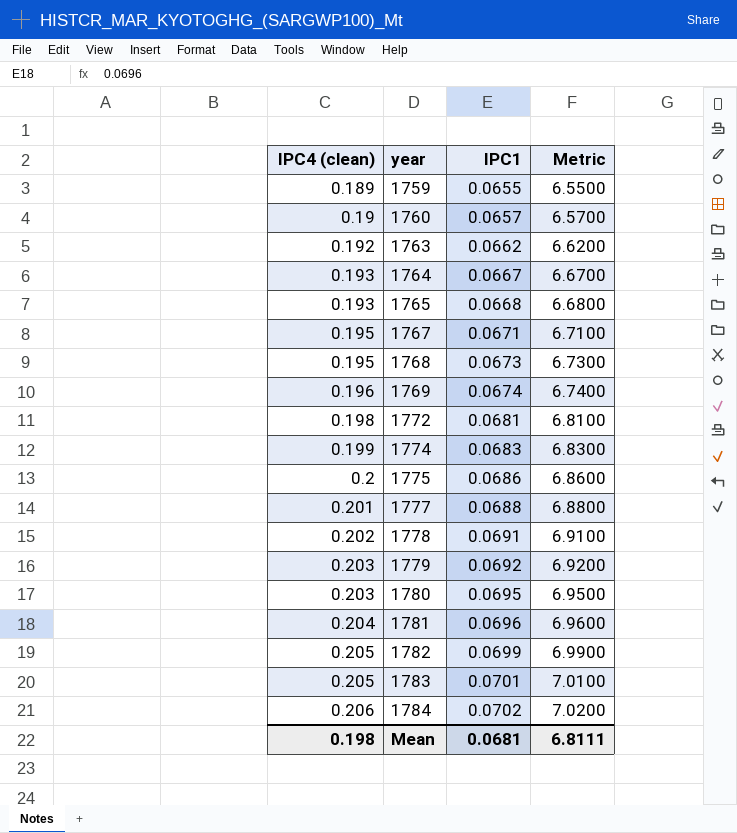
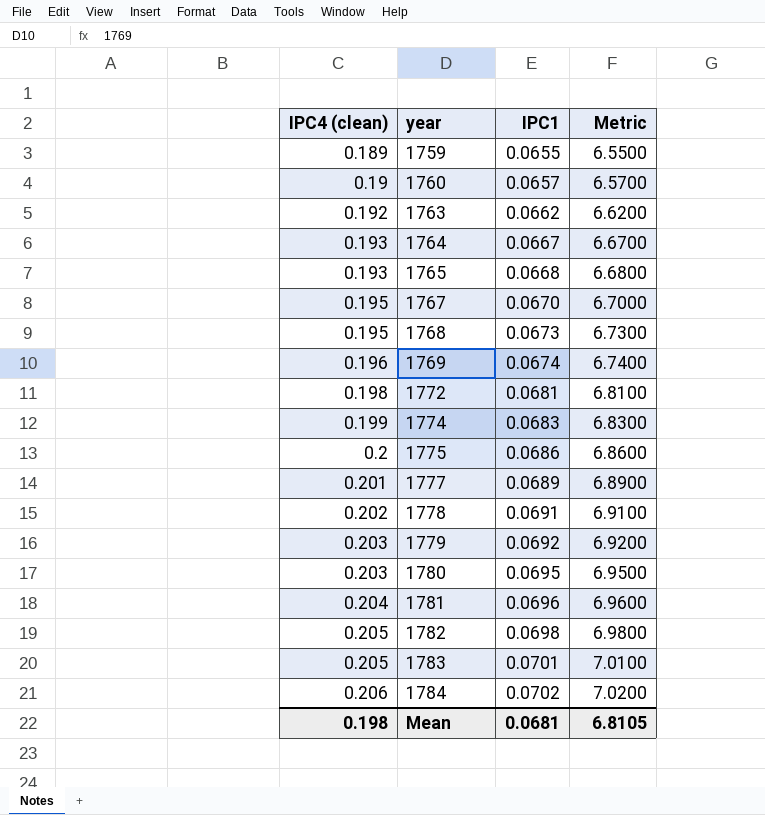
1767 | IPC1: 0.0671 -> 0.0670
1767 | Metric: 6.7100 -> 6.7000
1777 | IPC1: 0.0688 -> 0.0689
1777 | Metric: 6.8800 -> 6.8900
1782 | IPC1: 0.0699 -> 0.0698
1782 | Metric: 6.9900 -> 6.9800
Mean | Metric: 6.8111 -> 6.8105

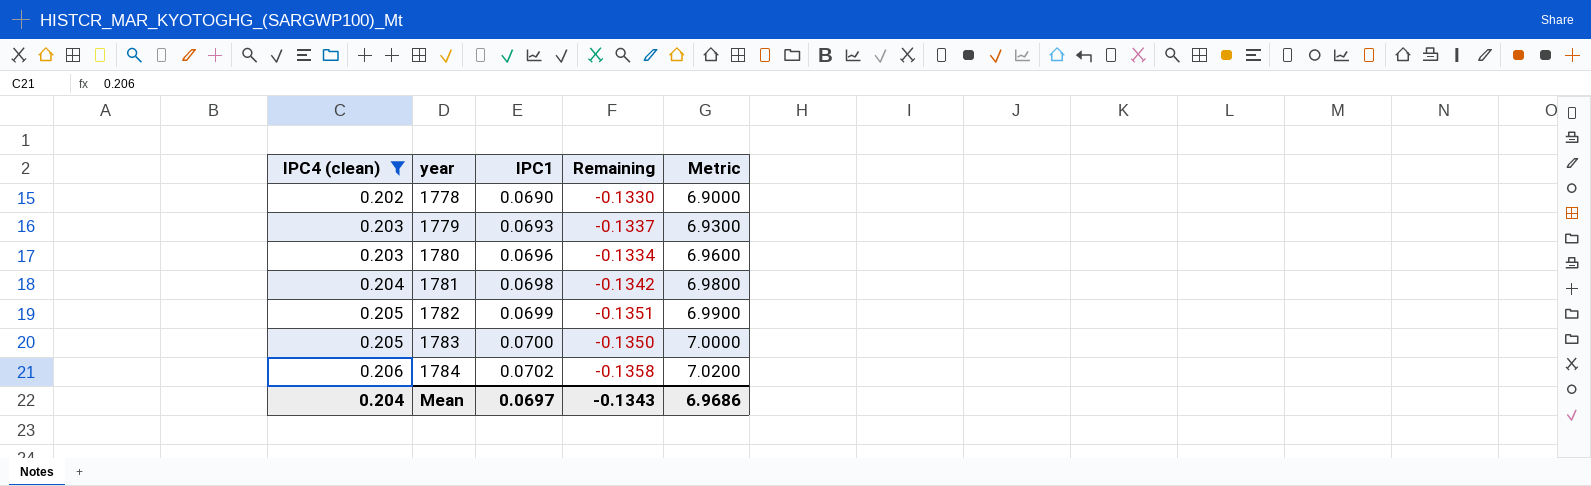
filter: none -> IPC4 (clean) >= 0.202
column Remaining | formula: none -> [IPC1] - [IPC4 (clean)]
1778 | IPC1: 0.0691 -> 0.0690
1778 | Metric: 6.9100 -> 6.9000
1779 | IPC1: 0.0692 -> 0.0693
1779 | Metric: 6.9200 -> 6.9300
1780 | IPC1: 0.0695 -> 0.0696
1780 | Metric: 6.9500 -> 6.9600
1781 | IPC1: 0.0696 -> 0.0698
1781 | Metric: 6.9600 -> 6.9800
1782 | IPC1: 0.0698 -> 0.0699
1782 | Metric: 6.9800 -> 6.9900
1783 | IPC1: 0.0701 -> 0.0700
1783 | Metric: 7.0100 -> 7.0000
Mean | IPC4 (clean): 0.198 -> 0.204
Mean | IPC1: 0.0681 -> 0.0697
Mean | Metric: 6.8105 -> 6.9686

